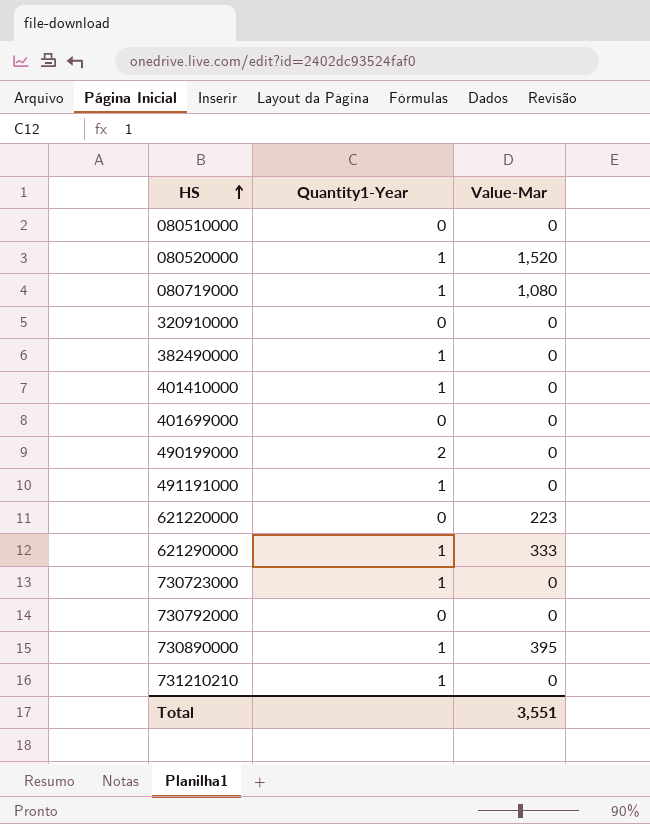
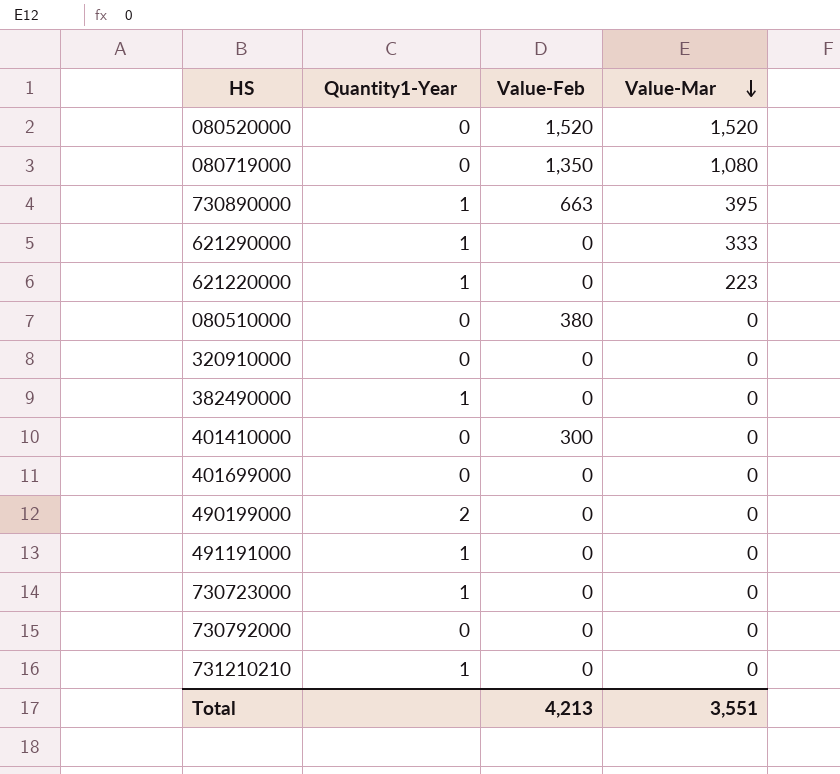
row order: HS ascending -> Value-Mar descending
column Value-Feb | position: none -> 3
080520000 | Quantity1-Year: 1 -> 0
080719000 | Quantity1-Year: 1 -> 0
621220000 | Quantity1-Year: 0 -> 1
401410000 | Quantity1-Year: 1 -> 0

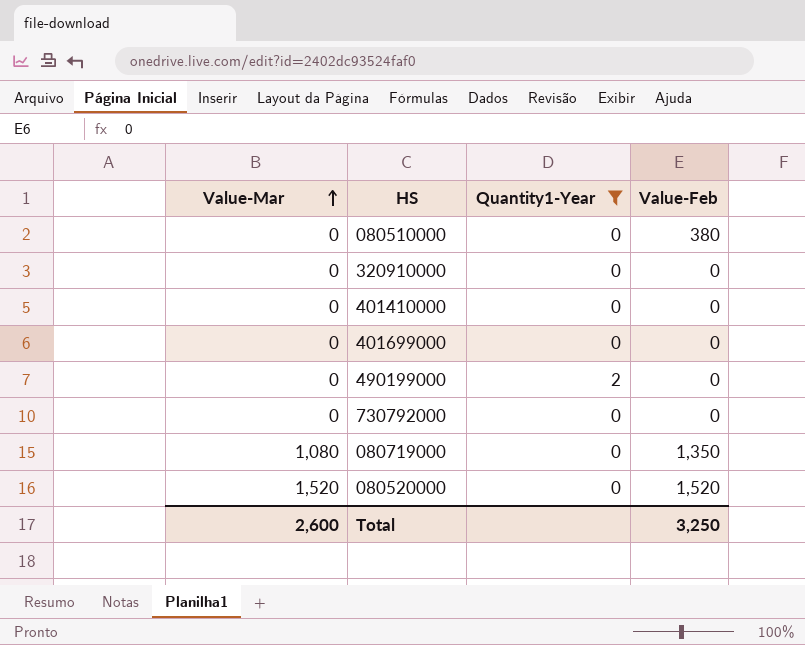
filter: none -> Quantity1-Year != 1
row order: Value-Mar descending -> Value-Mar ascending
column Value-Mar | position: 4 -> 1
401410000 | Value-Feb: 300 -> 0
Total | Value-Mar: 3,551 -> 2,600
Total | Value-Feb: 4,213 -> 3,250

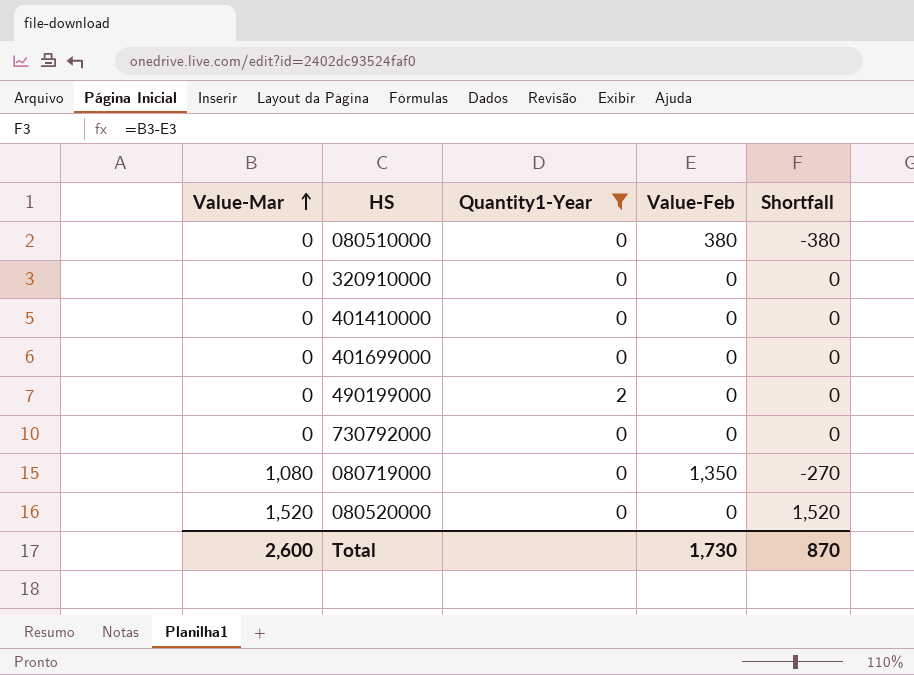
column Shortfall | formula: none -> [Value-Mar] - [Value-Feb]
080520000 | Value-Feb: 1,520 -> 0
Total | Value-Feb: 3,250 -> 1,730

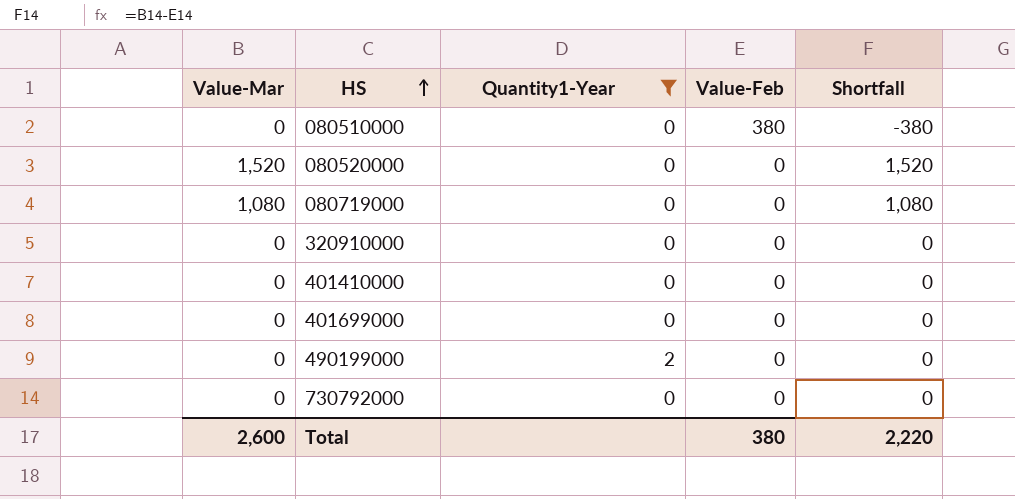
row order: Value-Mar ascending -> HS ascending
080719000 | Value-Feb: 1,350 -> 0
080719000 | Shortfall: -270 -> 1,080
Total | Value-Feb: 1,730 -> 380
Total | Shortfall: 870 -> 2,220

